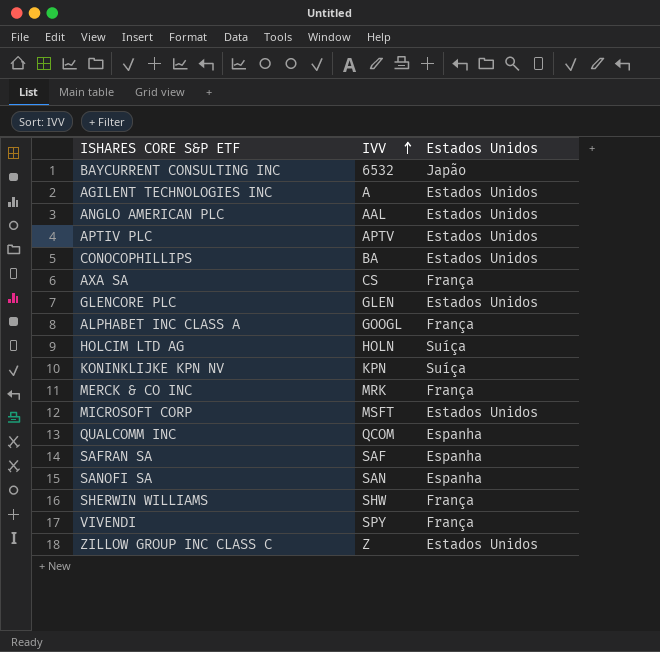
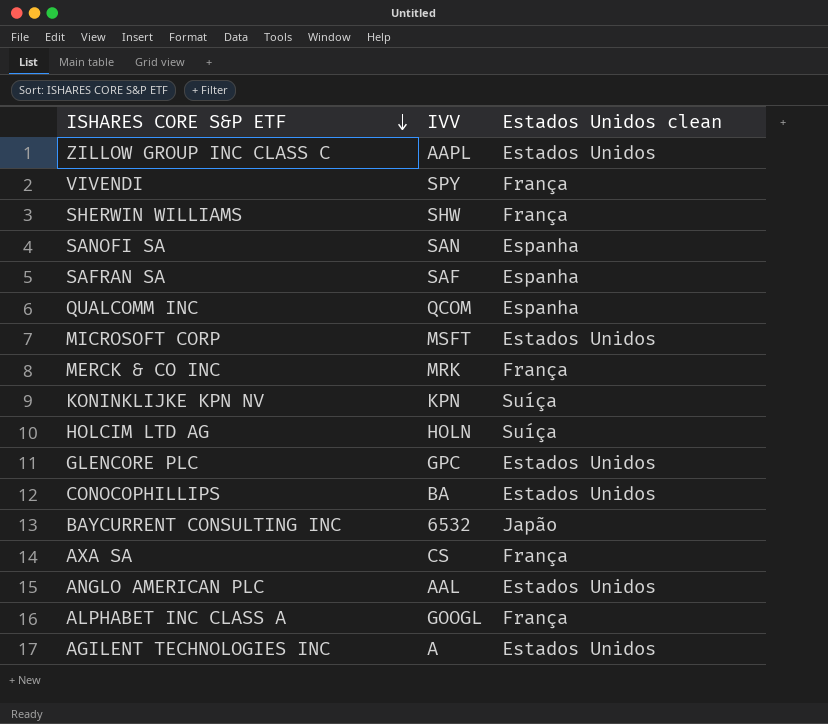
row order: IVV ascending -> ISHARES CORE S&P ETF descending
column name: Estados Unidos -> Estados Unidos clean
row APTIV PLC: APTV | Estados Unidos -> none
ZILLOW GROUP INC CLASS C | IVV: Z -> AAPL
GLENCORE PLC | IVV: GLEN -> GPC

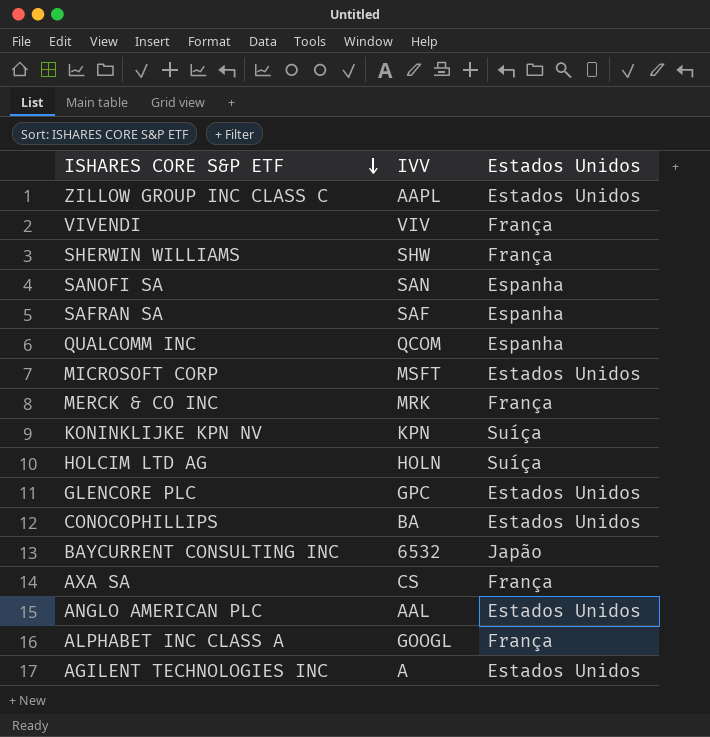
column name: Estados Unidos clean -> Estados Unidos
VIVENDI | IVV: SPY -> VIV

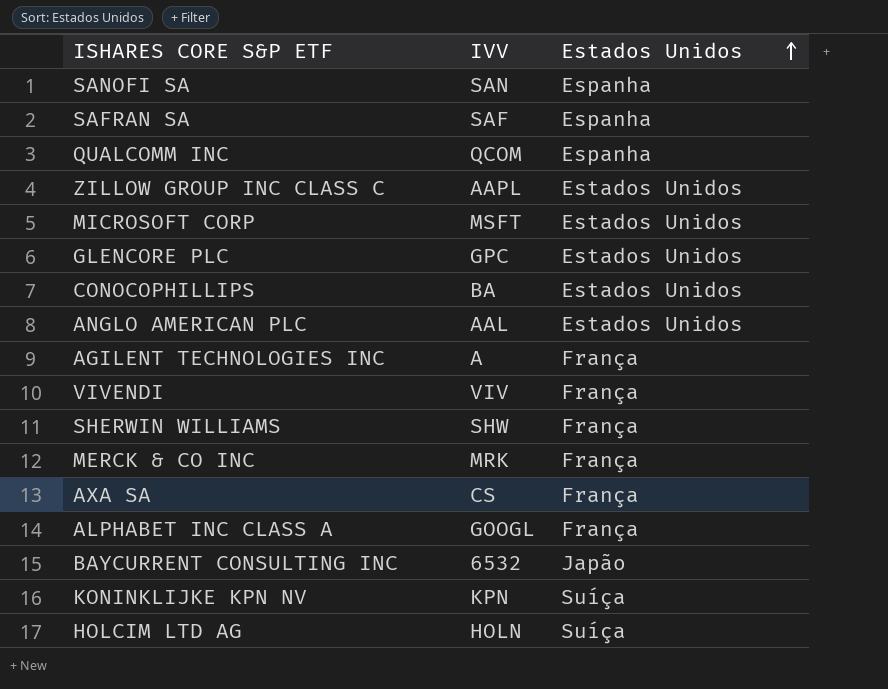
row order: ISHARES CORE S&P ETF descending -> Estados Unidos ascending
AGILENT TECHNOLOGIES INC | Estados Unidos: Estados Unidos -> França

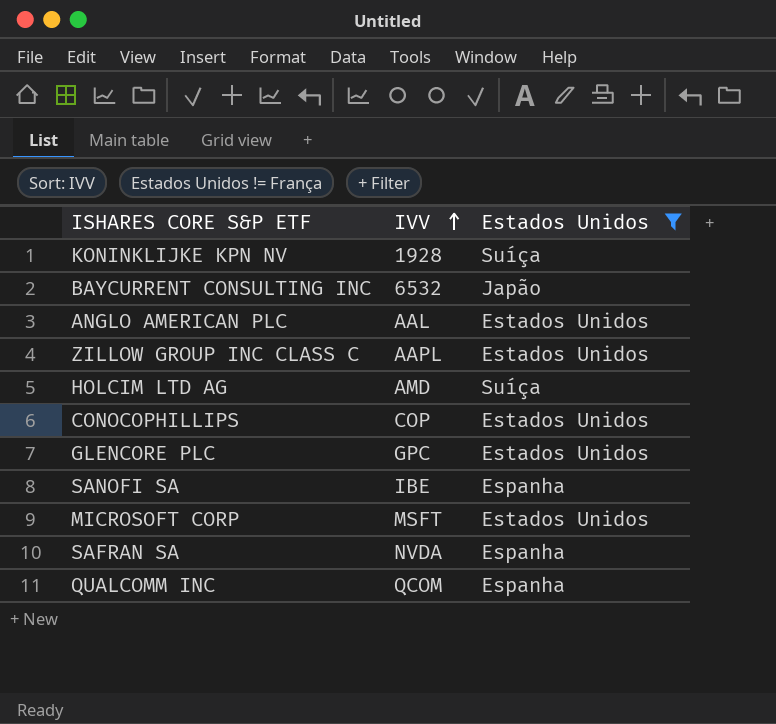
filter: none -> Estados Unidos != França
row order: Estados Unidos ascending -> IVV ascending
KONINKLIJKE KPN NV | IVV: KPN -> 1928
HOLCIM LTD AG | IVV: HOLN -> AMD
CONOCOPHILLIPS | IVV: BA -> COP
SANOFI SA | IVV: SAN -> IBE
SAFRAN SA | IVV: SAF -> NVDA

